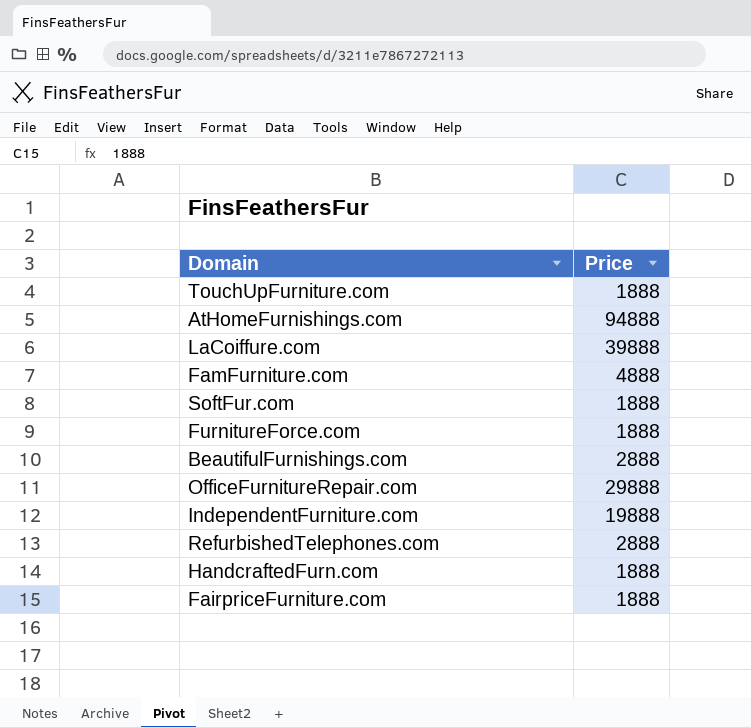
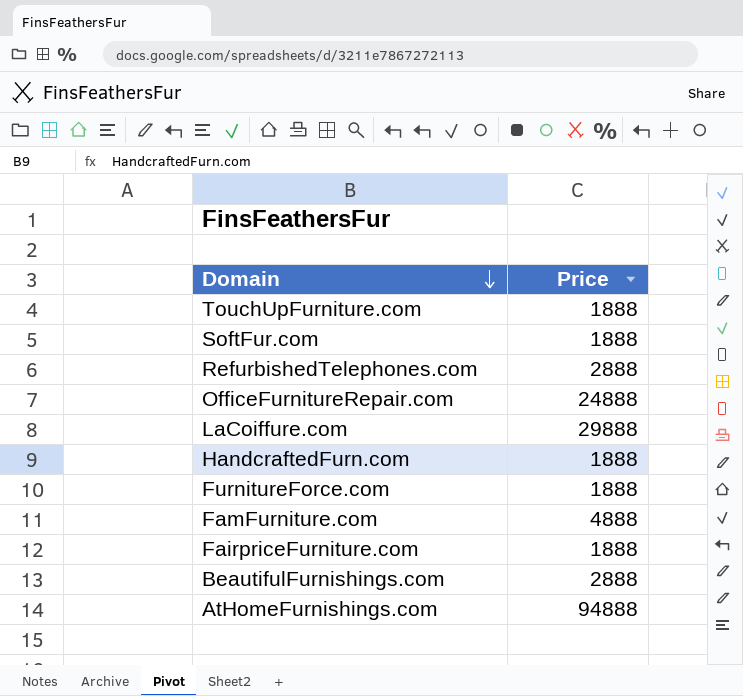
row order: none -> Domain descending
row IndependentFurniture.com: 19888 -> none
OfficeFurnitureRepair.com | Price: 29888 -> 24888
LaCoiffure.com | Price: 39888 -> 29888

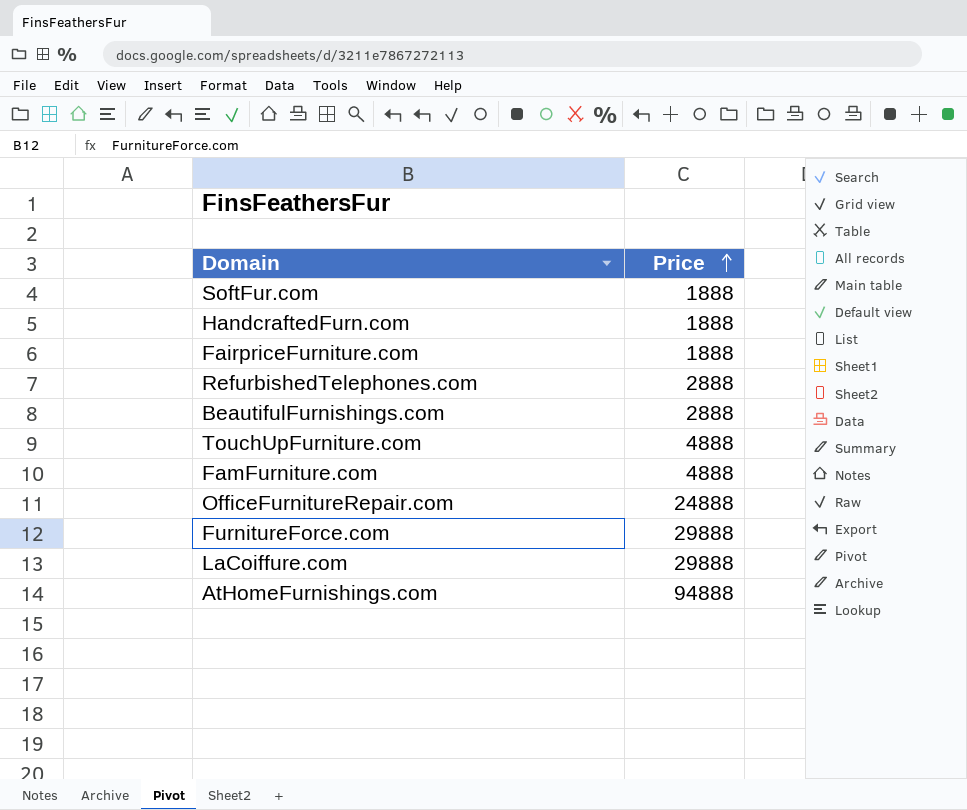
row order: Domain descending -> Price ascending
TouchUpFurniture.com | Price: 1888 -> 4888
FurnitureForce.com | Price: 1888 -> 29888

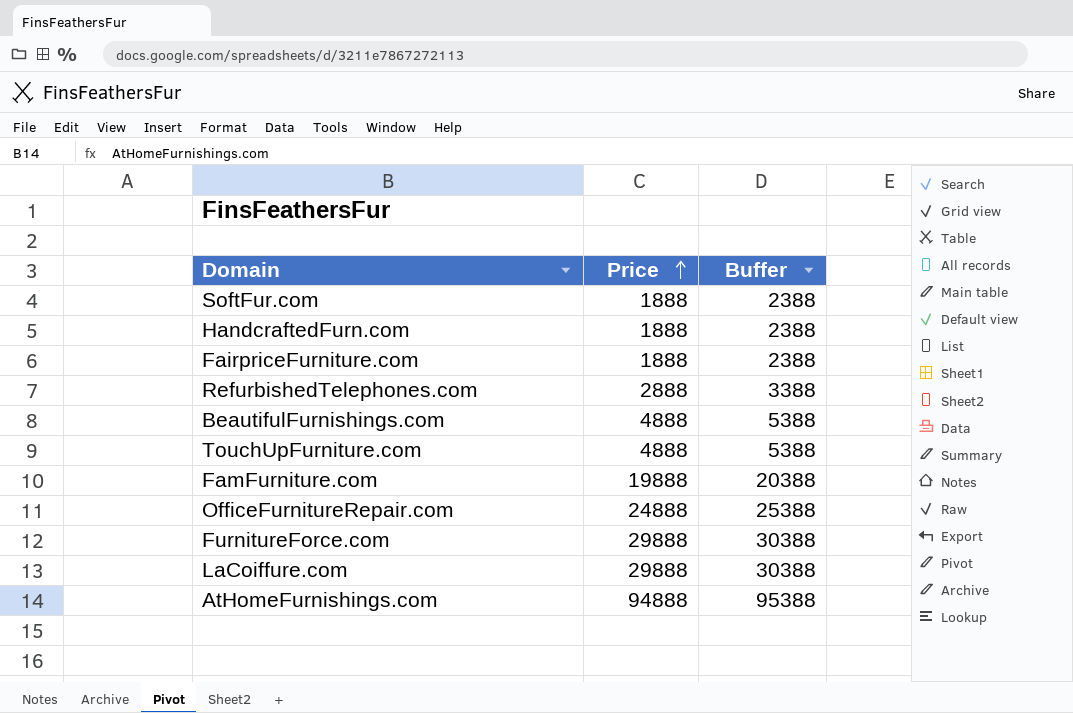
column Buffer | formula: none -> [Price] + 500
BeautifulFurnishings.com | Price: 2888 -> 4888
FamFurniture.com | Price: 4888 -> 19888

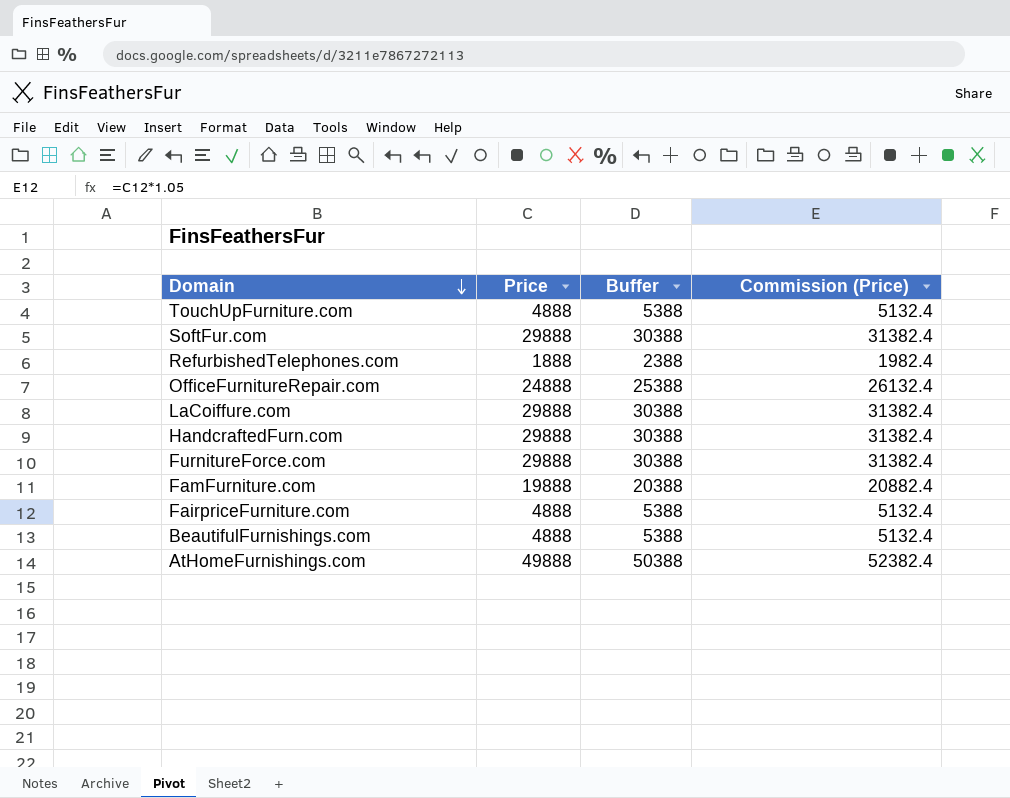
row order: Price ascending -> Domain descending
column Commission (Price) | formula: none -> [Price] * 1.05
SoftFur.com | Price: 1888 -> 29888
SoftFur.com | Buffer: 2388 -> 30388
RefurbishedTelephones.com | Price: 2888 -> 1888
RefurbishedTelephones.com | Buffer: 3388 -> 2388
HandcraftedFurn.com | Price: 1888 -> 29888
HandcraftedFurn.com | Buffer: 2388 -> 30388
FairpriceFurniture.com | Price: 1888 -> 4888
FairpriceFurniture.com | Buffer: 2388 -> 5388
AtHomeFurnishings.com | Price: 94888 -> 49888
AtHomeFurnishings.com | Buffer: 95388 -> 50388

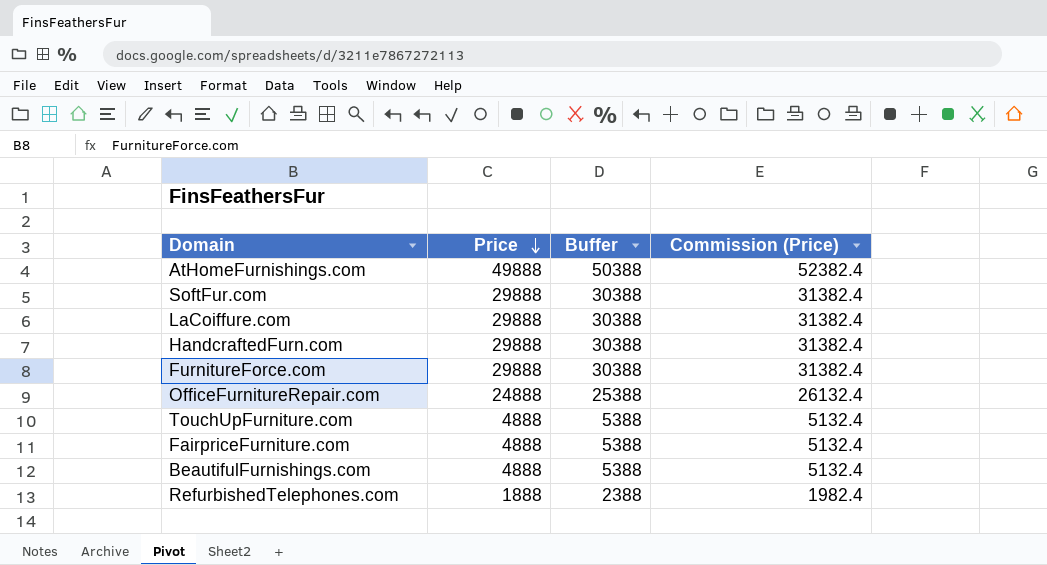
row order: Domain descending -> Price descending
row FamFurniture.com: 19888 | 20388 | 20882.4 -> none

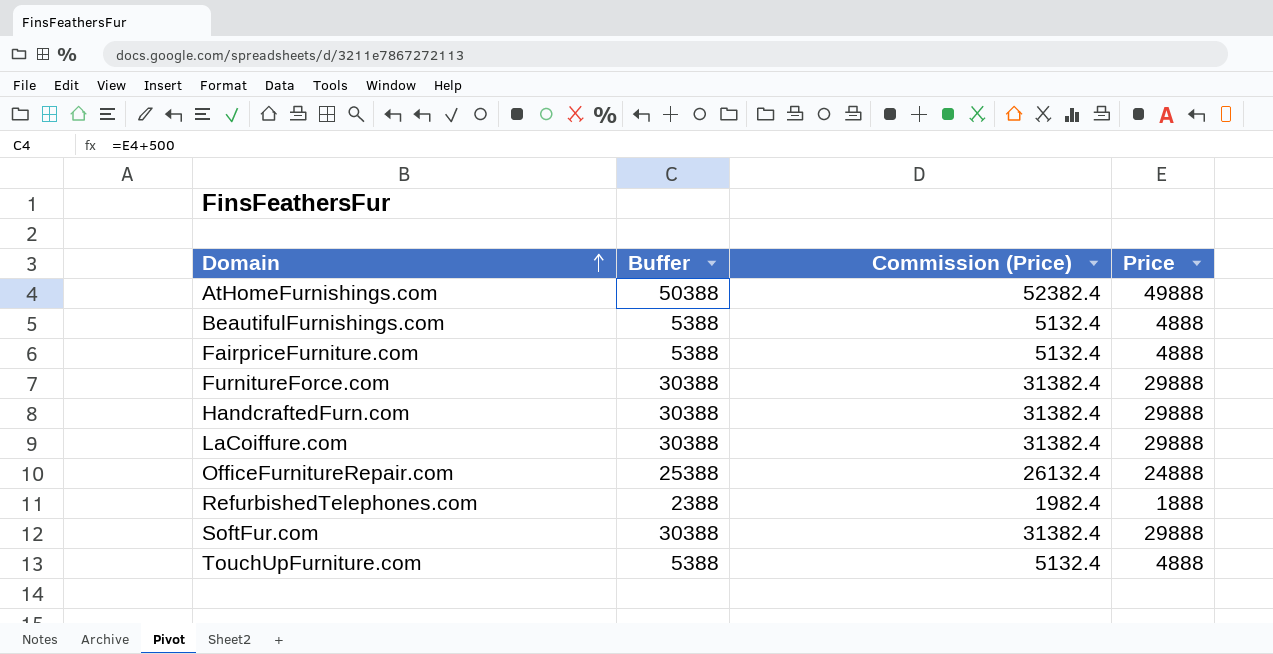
row order: Price descending -> Domain ascending
column Price | position: 2 -> 4

